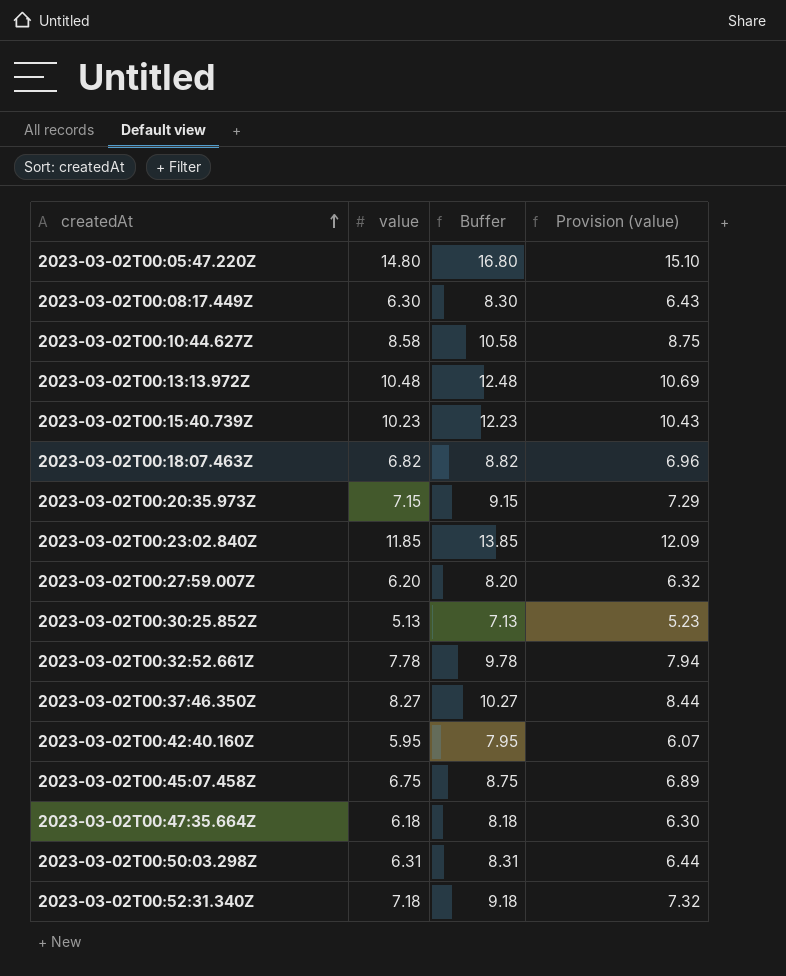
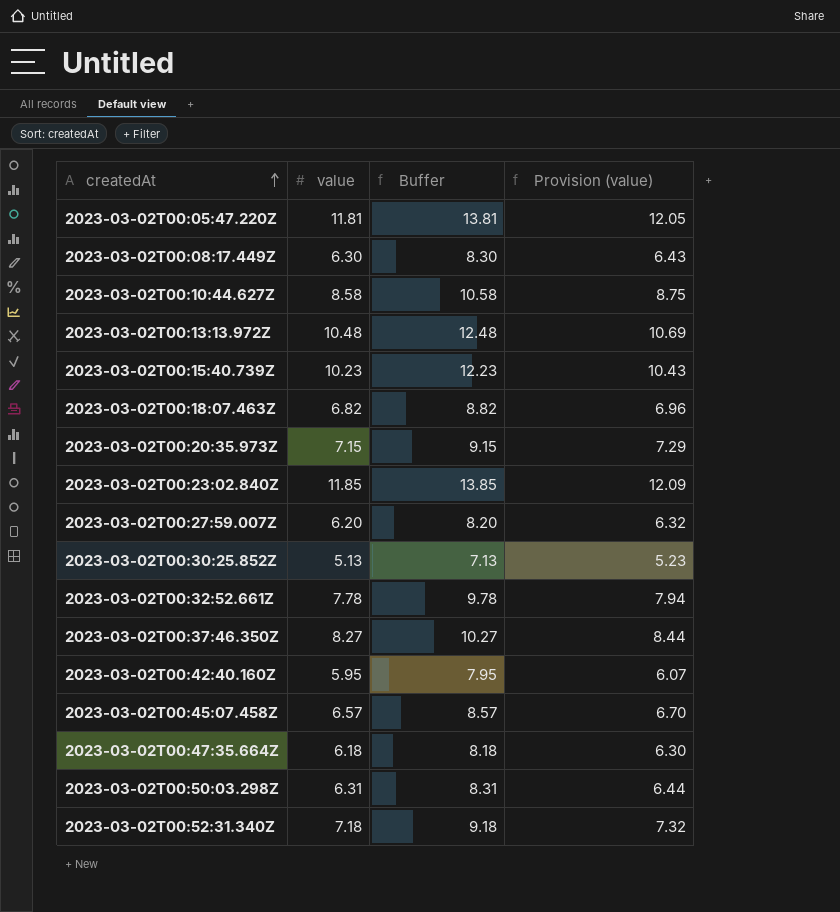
2023-03-02T00:05:47.220Z | value: 14.80 -> 11.81
2023-03-02T00:05:47.220Z | Buffer: 16.80 -> 13.81
2023-03-02T00:05:47.220Z | Provision (value): 15.10 -> 12.05
2023-03-02T00:45:07.458Z | value: 6.75 -> 6.57
2023-03-02T00:45:07.458Z | Buffer: 8.75 -> 8.57
2023-03-02T00:45:07.458Z | Provision (value): 6.89 -> 6.70

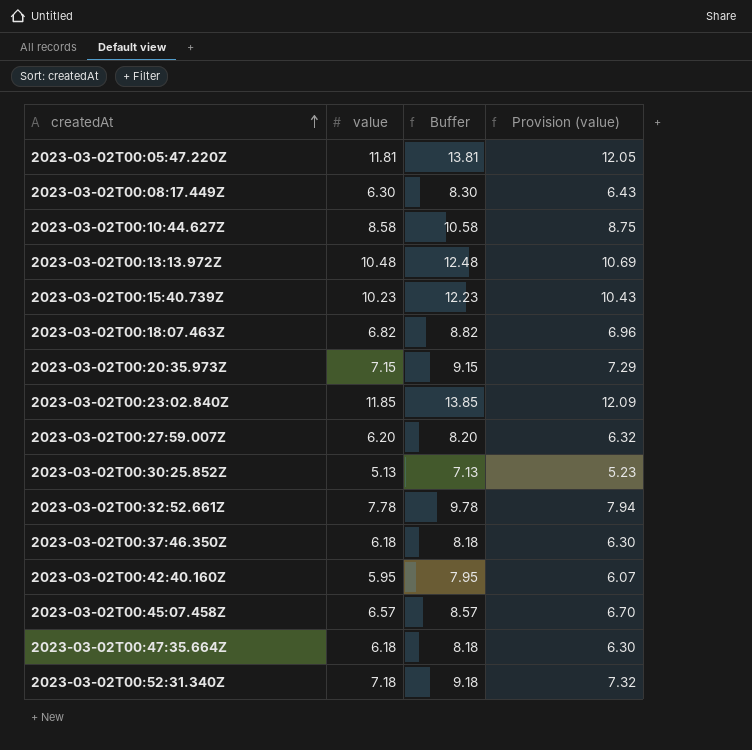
row 2023-03-02T00:50:03.298Z: 6.31 | 8.31 | 6.44 -> none
2023-03-02T00:37:46.350Z | value: 8.27 -> 6.18
2023-03-02T00:37:46.350Z | Buffer: 10.27 -> 8.18
2023-03-02T00:37:46.350Z | Provision (value): 8.44 -> 6.30

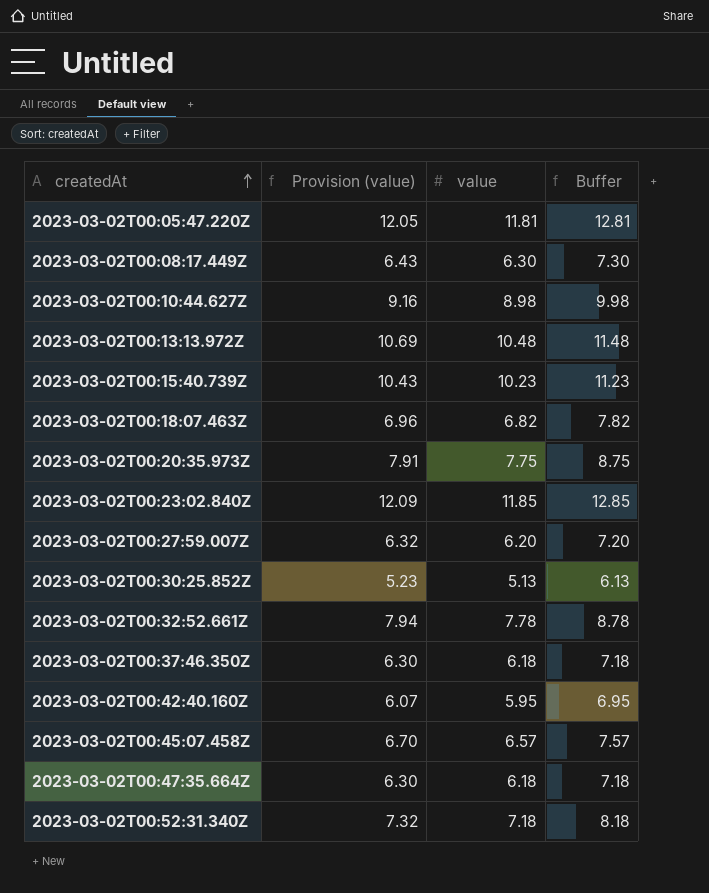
column Provision (value) | position: 4 -> 2
column Buffer | formula: [value] + 2 -> [value] + 1
2023-03-02T00:10:44.627Z | Provision (value): 8.75 -> 9.16
2023-03-02T00:10:44.627Z | value: 8.58 -> 8.98
2023-03-02T00:20:35.973Z | Provision (value): 7.29 -> 7.91
2023-03-02T00:20:35.973Z | value: 7.15 -> 7.75

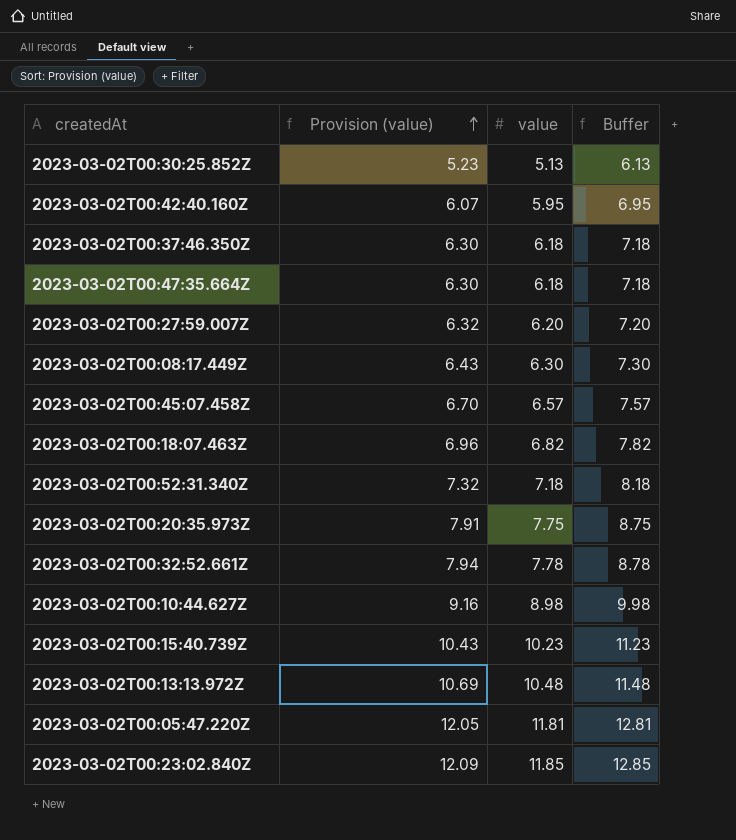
row order: createdAt ascending -> Provision (value) ascending

